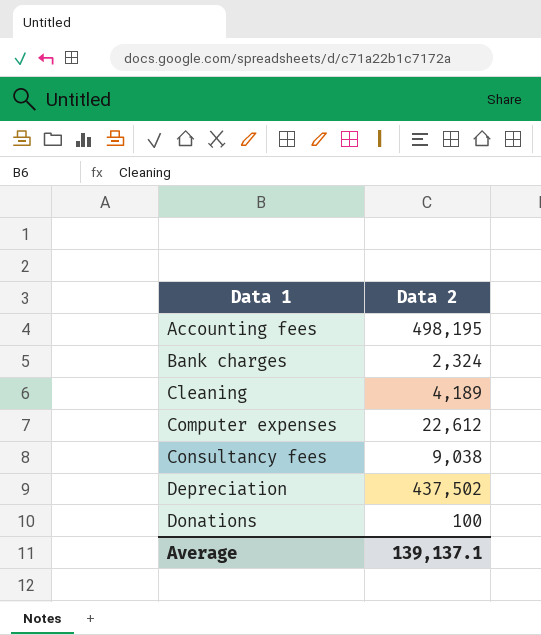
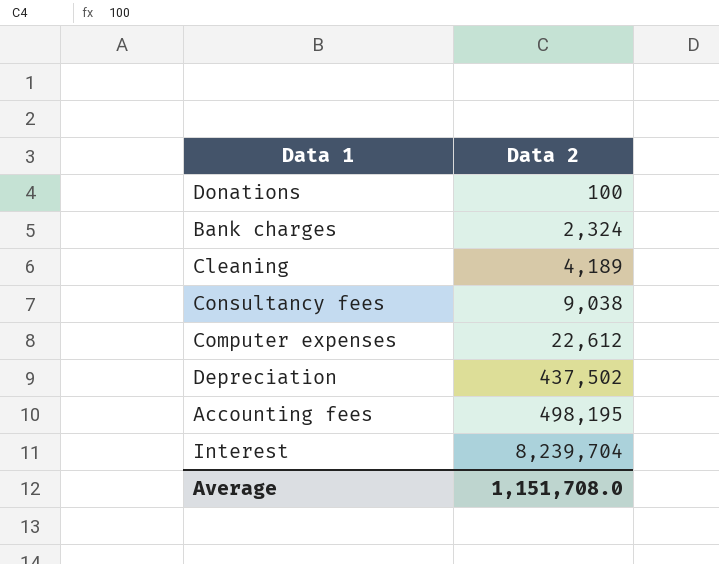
row order: Data 1 ascending -> Data 2 ascending
row Interest: none -> 8,239,704
Average | Data 2: 139,137.1 -> 1,151,708.0

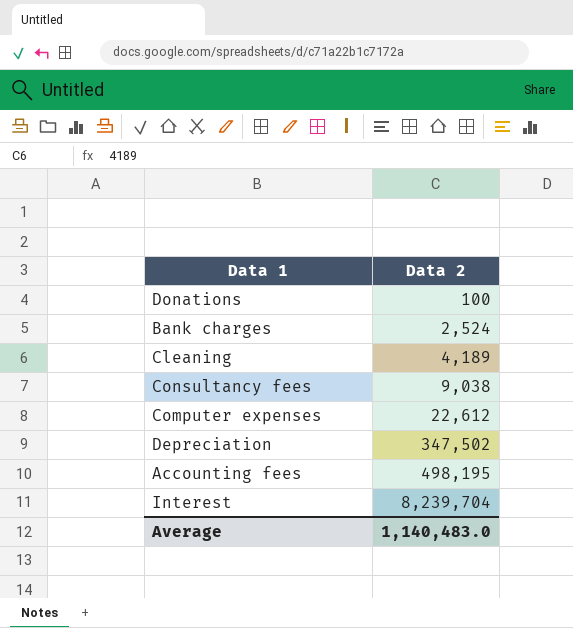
Bank charges | Data 2: 2,324 -> 2,524
Depreciation | Data 2: 437,502 -> 347,502
Average | Data 2: 1,151,708.0 -> 1,140,483.0

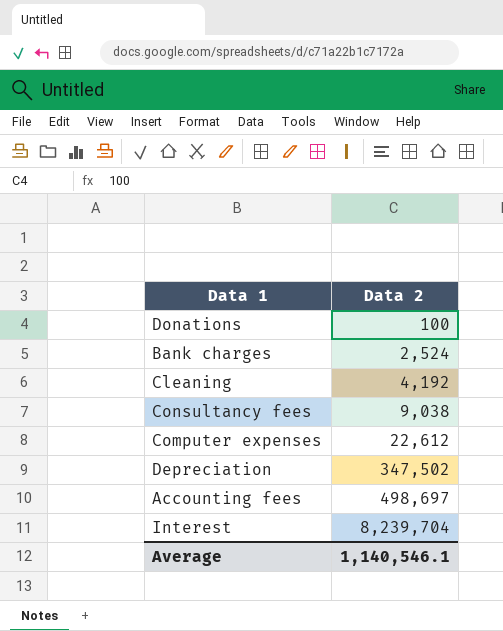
Cleaning | Data 2: 4,189 -> 4,192
Accounting fees | Data 2: 498,195 -> 498,697
Average | Data 2: 1,140,483.0 -> 1,140,546.1

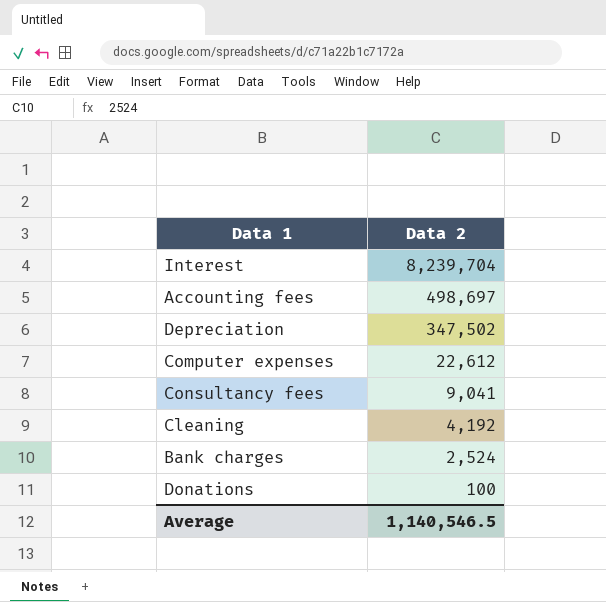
row order: Data 2 ascending -> Data 2 descending
Consultancy fees | Data 2: 9,038 -> 9,041
Average | Data 2: 1,140,546.1 -> 1,140,546.5

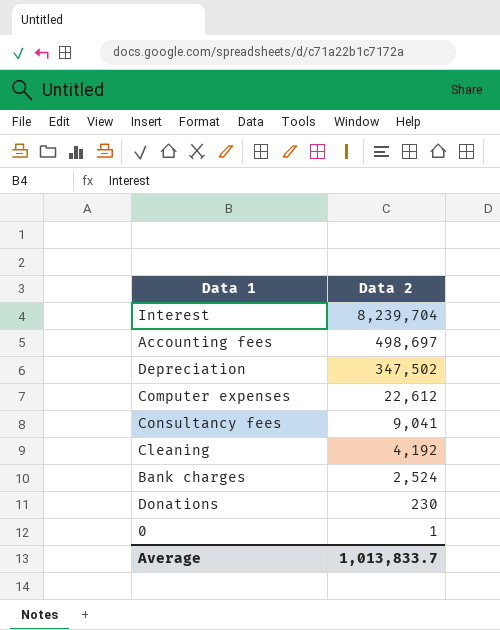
Donations | Data 2: 100 -> 230
row 0: none -> 1
Average | Data 2: 1,140,546.5 -> 1,013,833.7

